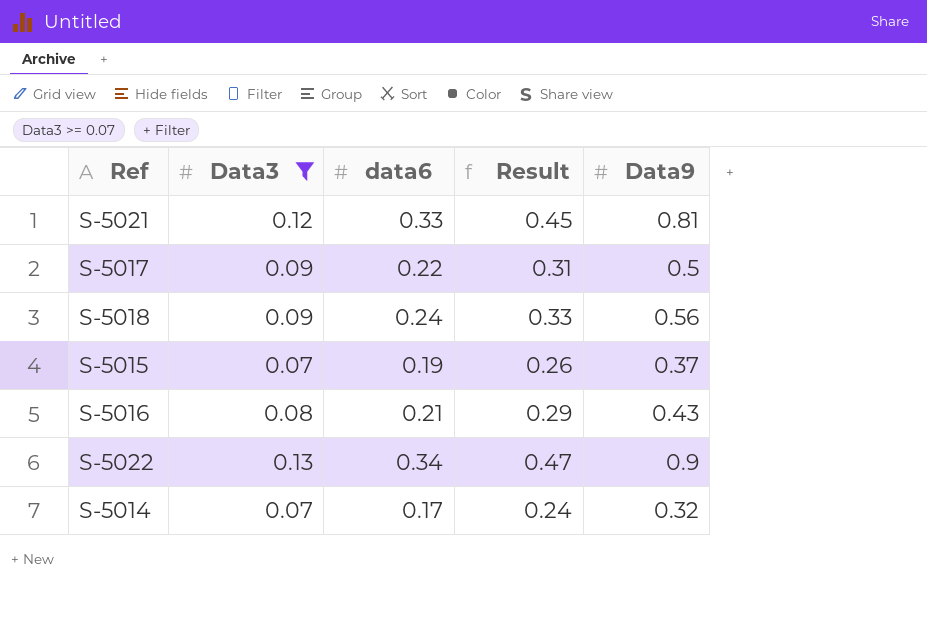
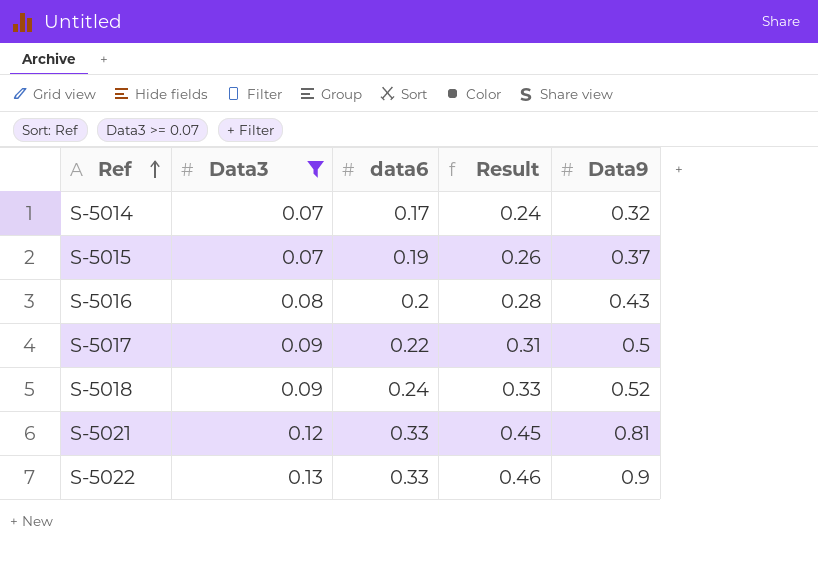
row order: none -> Ref ascending
S-5016 | data6: 0.21 -> 0.2
S-5016 | Result: 0.29 -> 0.28
S-5018 | Data9: 0.56 -> 0.52
S-5022 | data6: 0.34 -> 0.33
S-5022 | Result: 0.47 -> 0.46

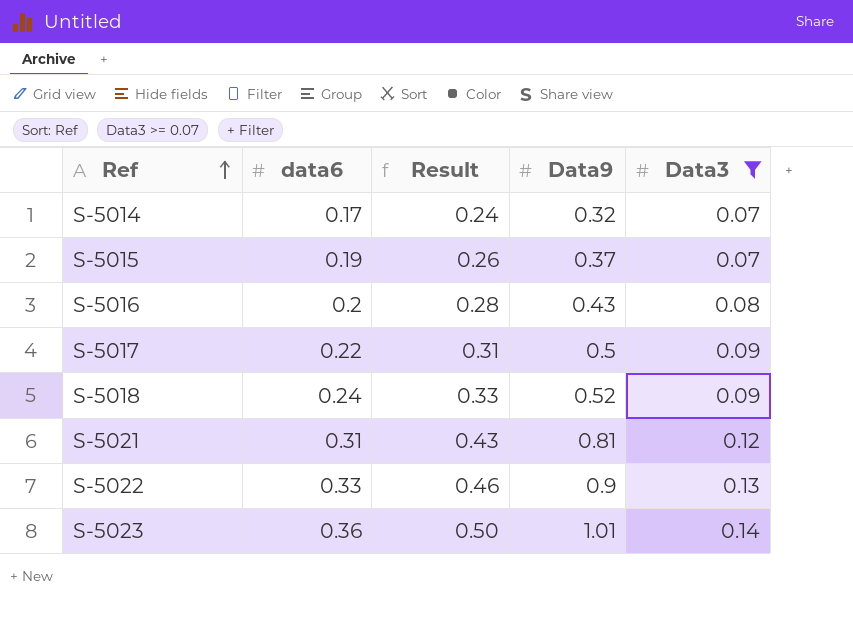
column Data3 | position: 2 -> 5
S-5021 | data6: 0.33 -> 0.31
S-5021 | Result: 0.45 -> 0.43
row S-5023: none -> 0.36 | 0.50 | 1.01 | 0.14

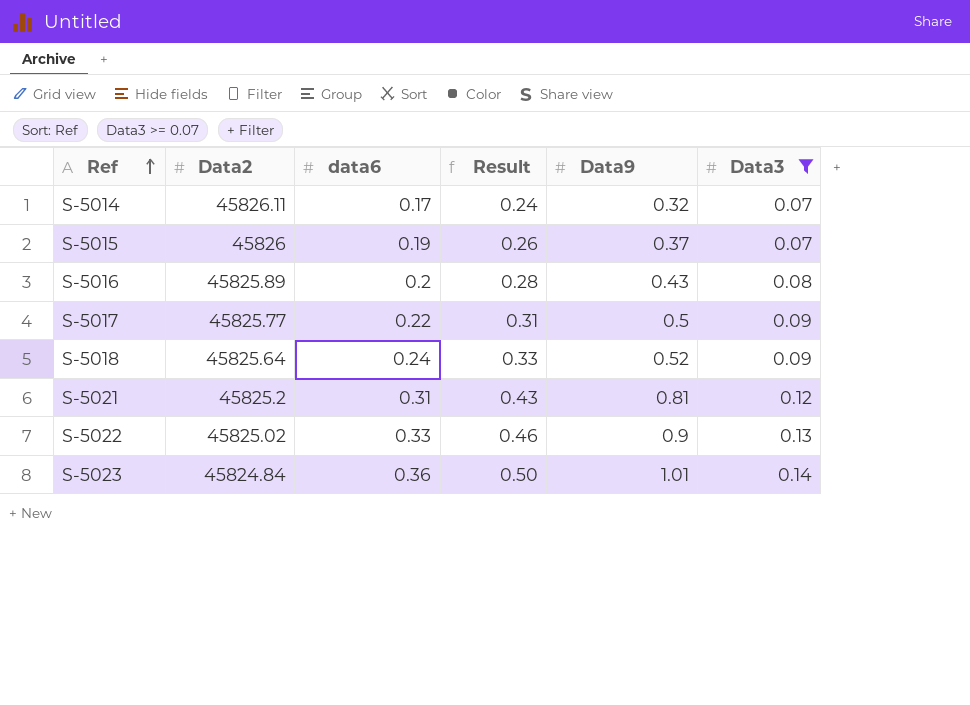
column Data2 | position: none -> 2

